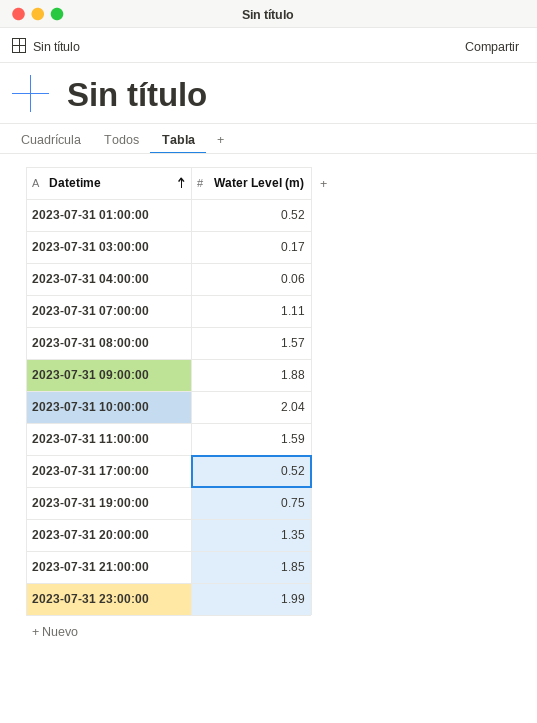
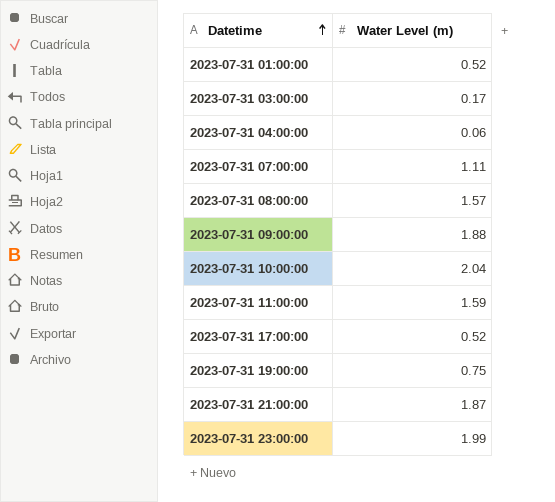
row 2023-07-31 20:00:00: 1.35 -> none
2023-07-31 21:00:00 | Water Level (m): 1.85 -> 1.87

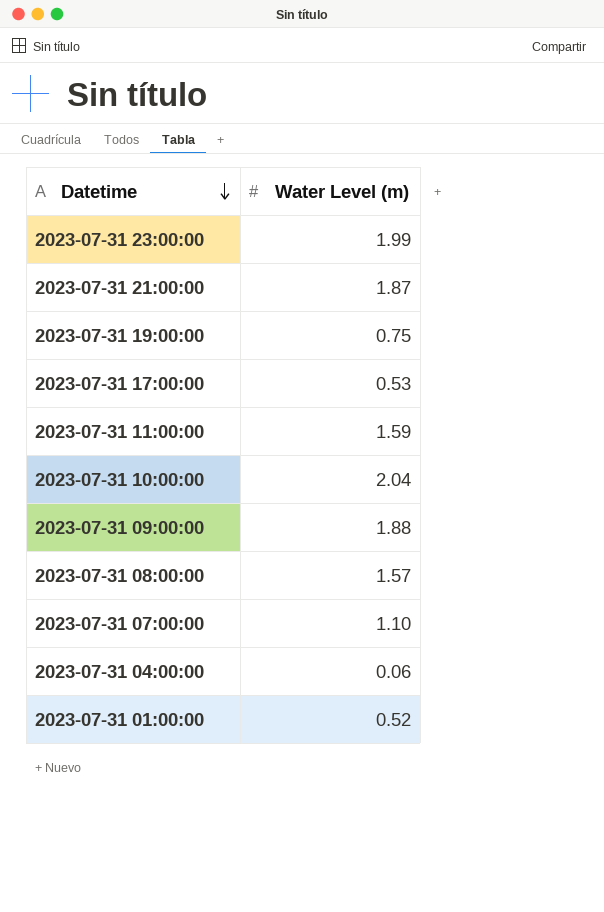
row order: Datetime ascending -> Datetime descending
row 2023-07-31 03:00:00: 0.17 -> none
2023-07-31 17:00:00 | Water Level (m): 0.52 -> 0.53
2023-07-31 07:00:00 | Water Level (m): 1.11 -> 1.10

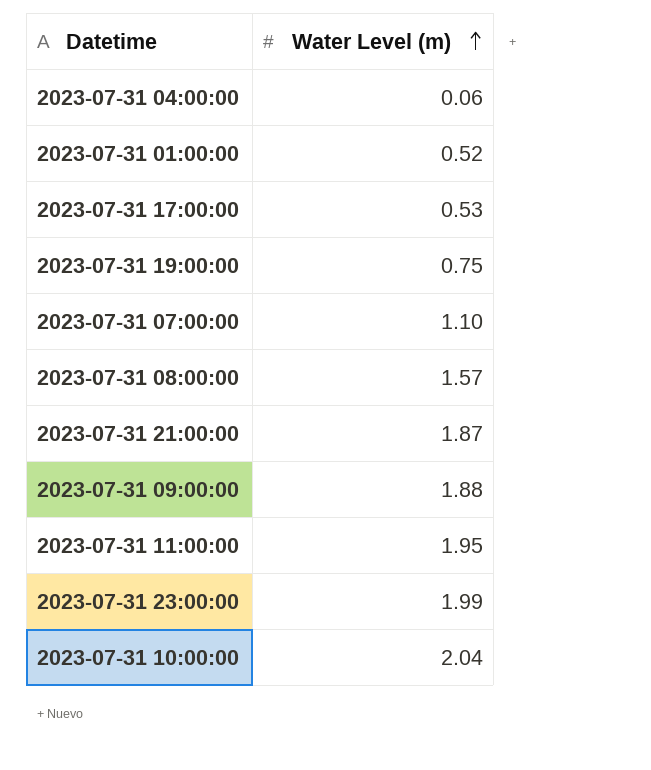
row order: Datetime descending -> Water Level (m) ascending
2023-07-31 11:00:00 | Water Level (m): 1.59 -> 1.95

